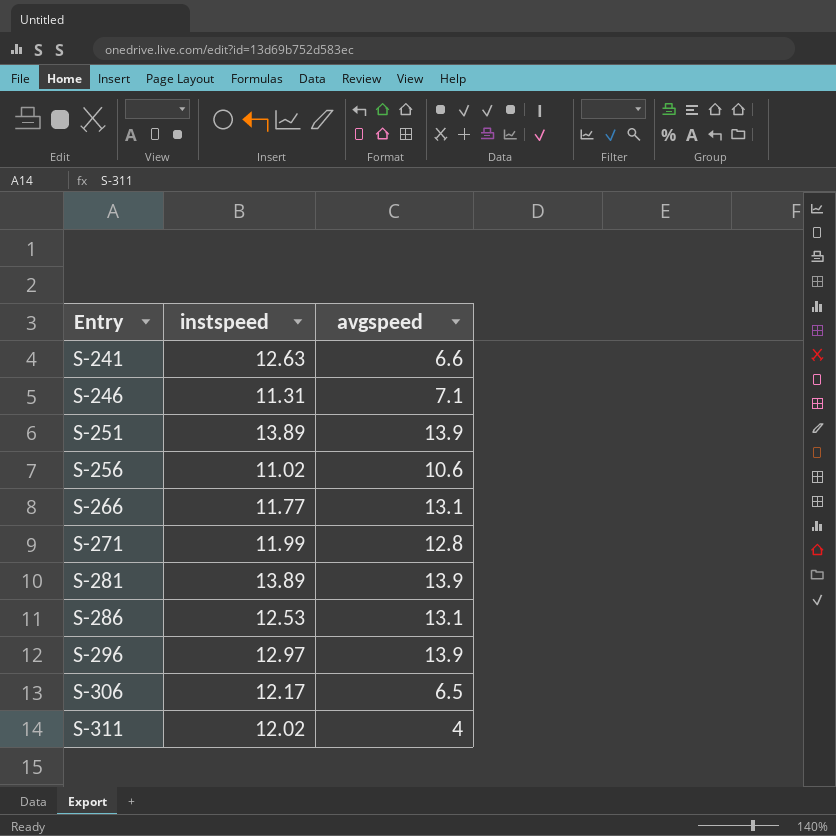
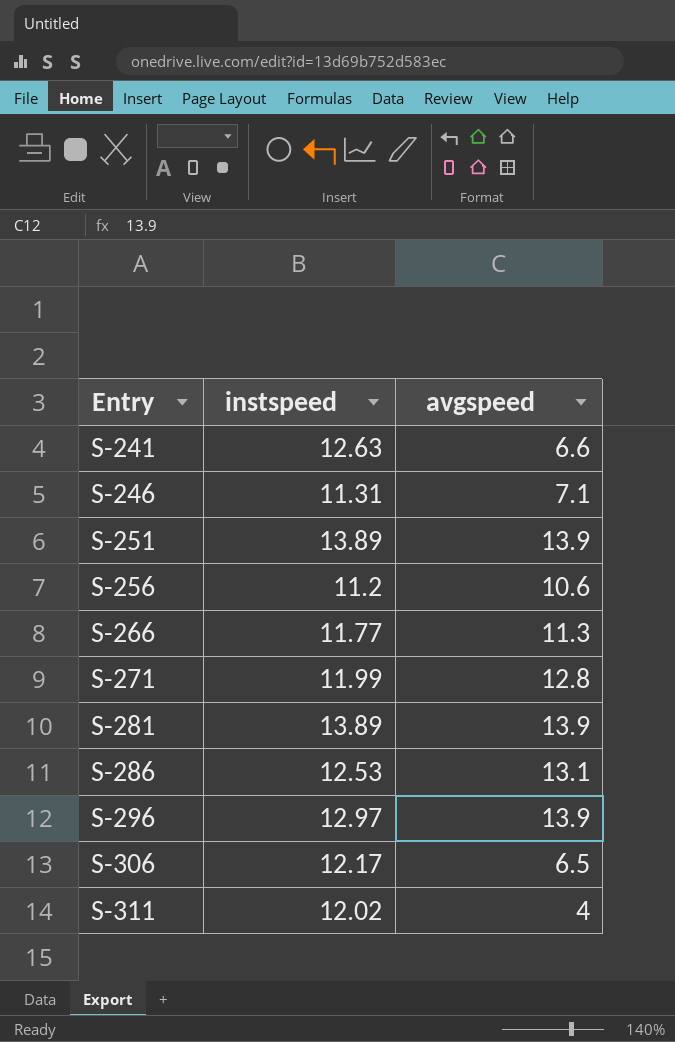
S-256 | instspeed: 11.02 -> 11.2
S-266 | avgspeed: 13.1 -> 11.3

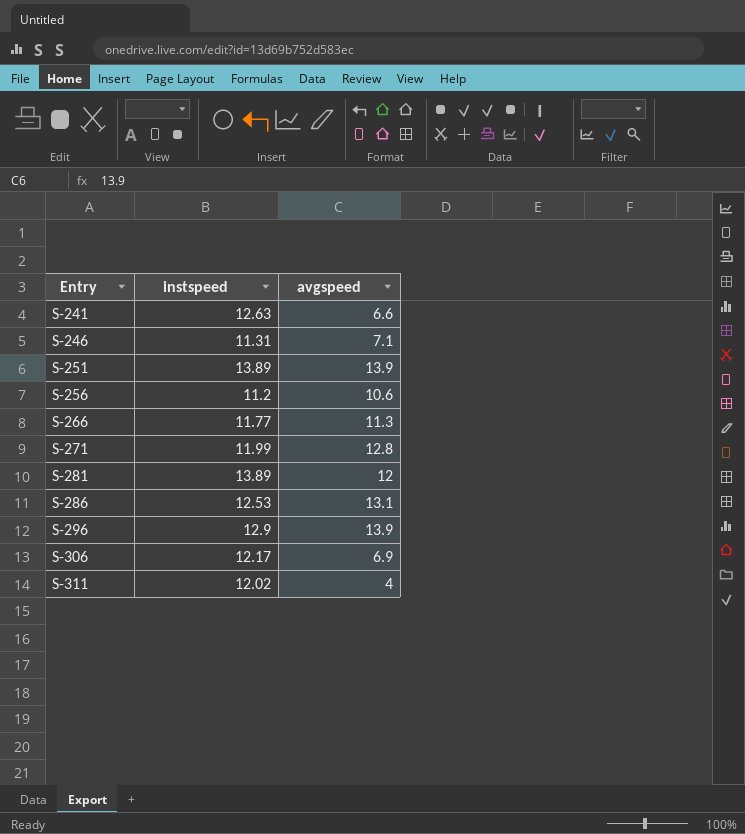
S-281 | avgspeed: 13.9 -> 12
S-296 | instspeed: 12.97 -> 12.9
S-306 | avgspeed: 6.5 -> 6.9

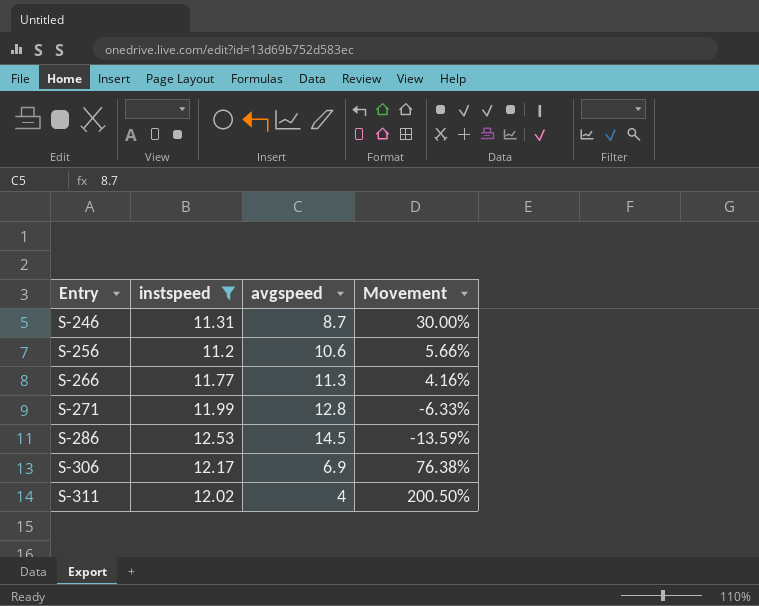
filter: none -> instspeed <= 12.53
column Movement | formula: none -> ([instspeed] - [avgspeed]) / [avgspeed]
S-246 | avgspeed: 7.1 -> 8.7
S-286 | avgspeed: 13.1 -> 14.5

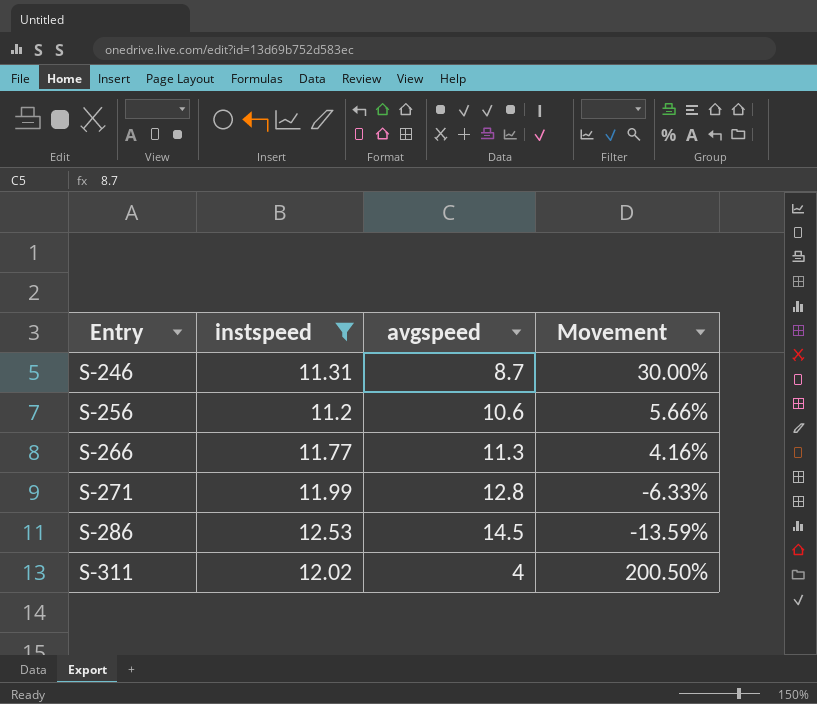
row S-306: 12.17 | 6.9 | 76.38% -> none

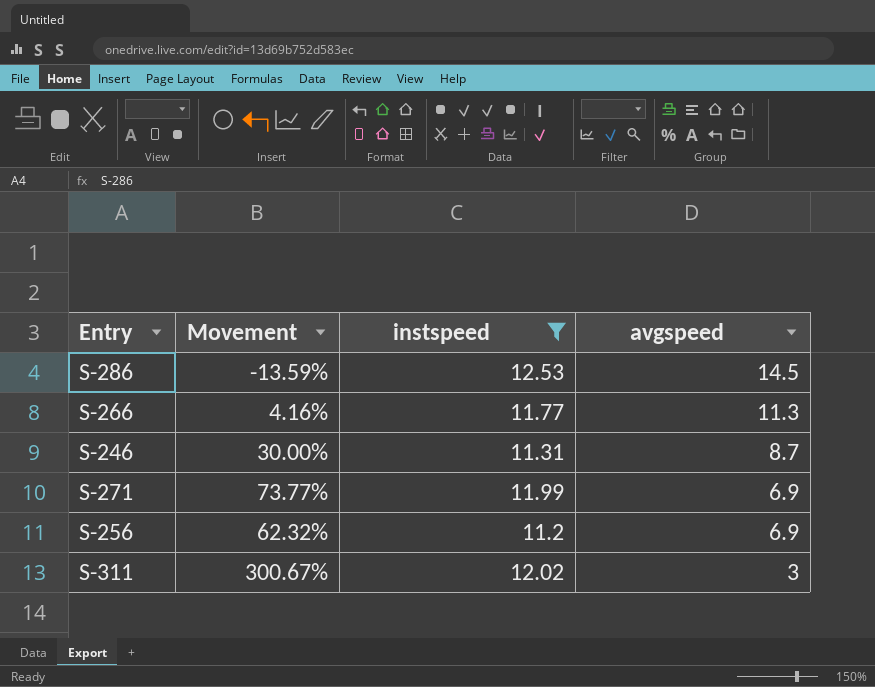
row order: Entry ascending -> avgspeed descending
column Movement | position: 4 -> 2
S-271 | Movement: -6.33% -> 73.77%
S-271 | avgspeed: 12.8 -> 6.9
S-256 | Movement: 5.66% -> 62.32%
S-256 | avgspeed: 10.6 -> 6.9
S-311 | Movement: 200.50% -> 300.67%
S-311 | avgspeed: 4 -> 3

